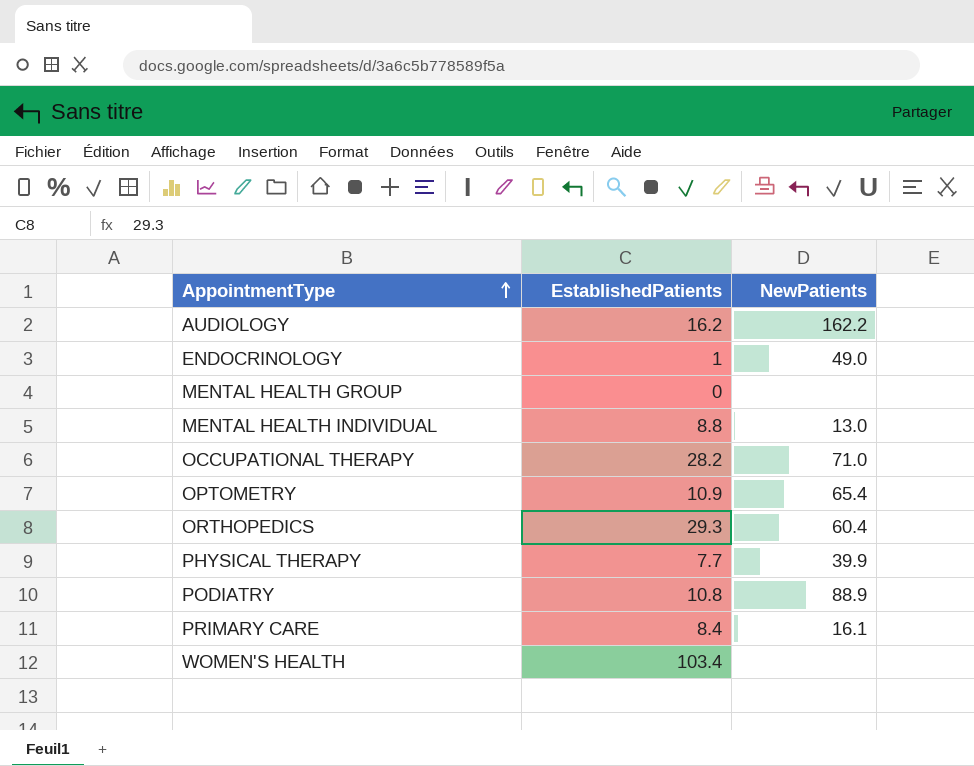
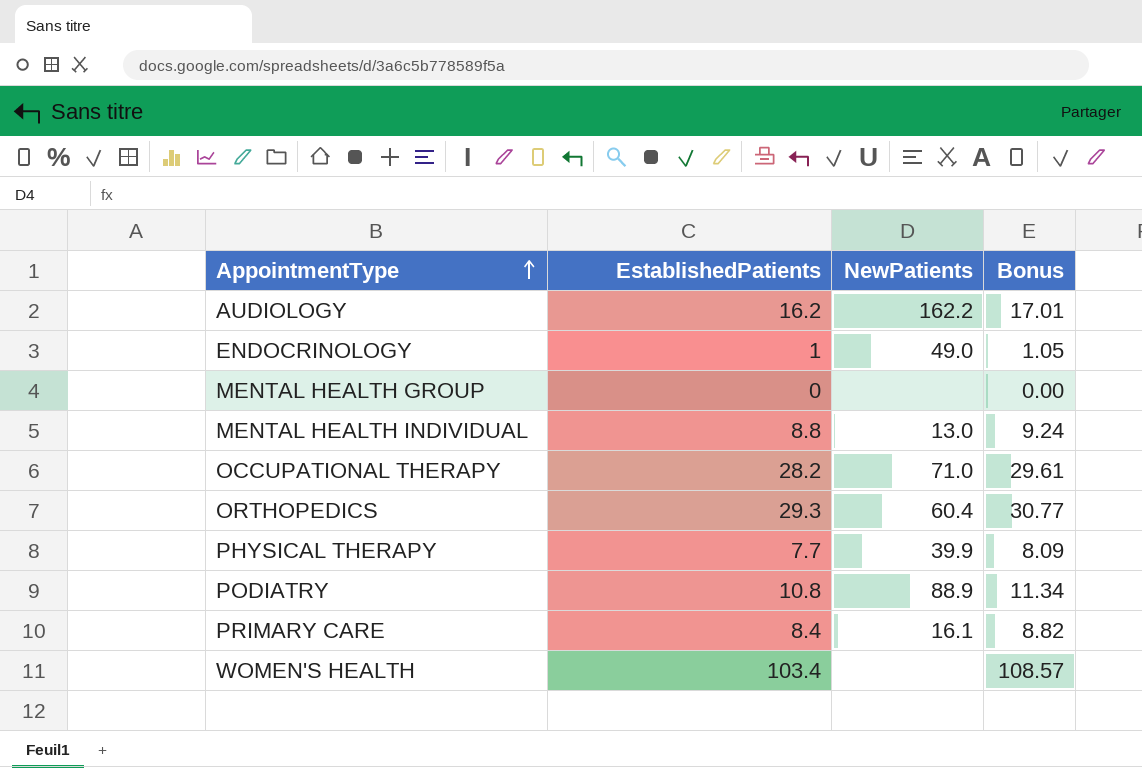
column Bonus | formula: none -> [EstablishedPatients] * 1.05
row OPTOMETRY: 10.9 | 65.4 -> none

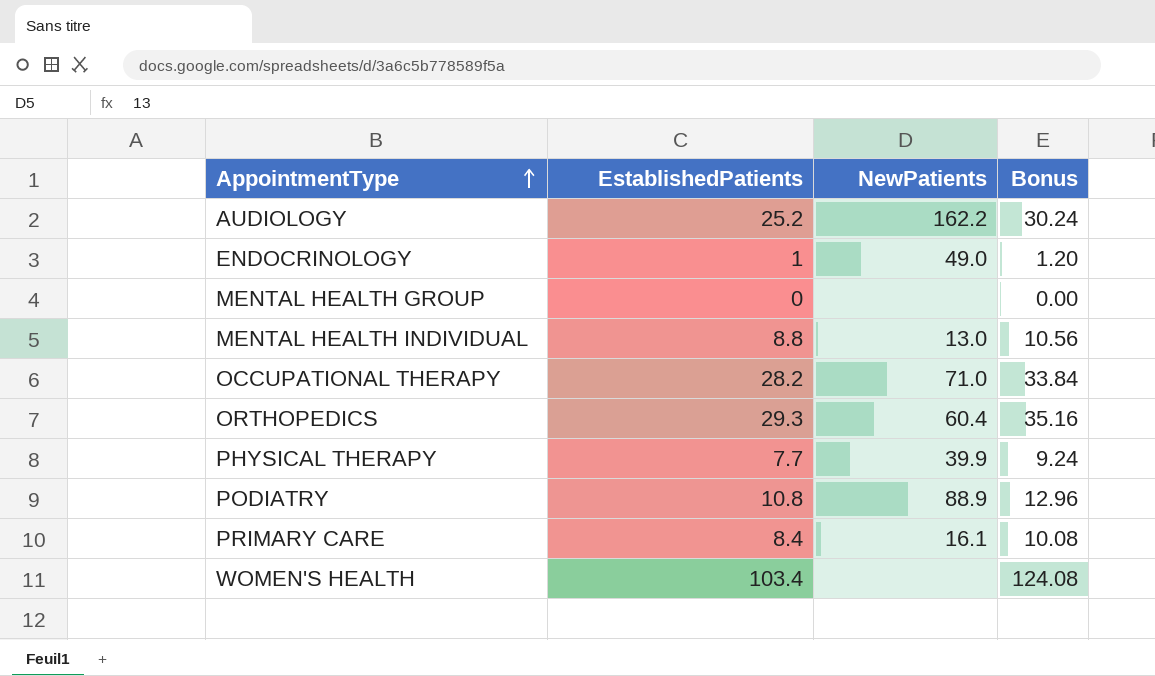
column Bonus | formula: [EstablishedPatients] * 1.05 -> [EstablishedPatients] * 1.2
AUDIOLOGY | EstablishedPatients: 16.2 -> 25.2

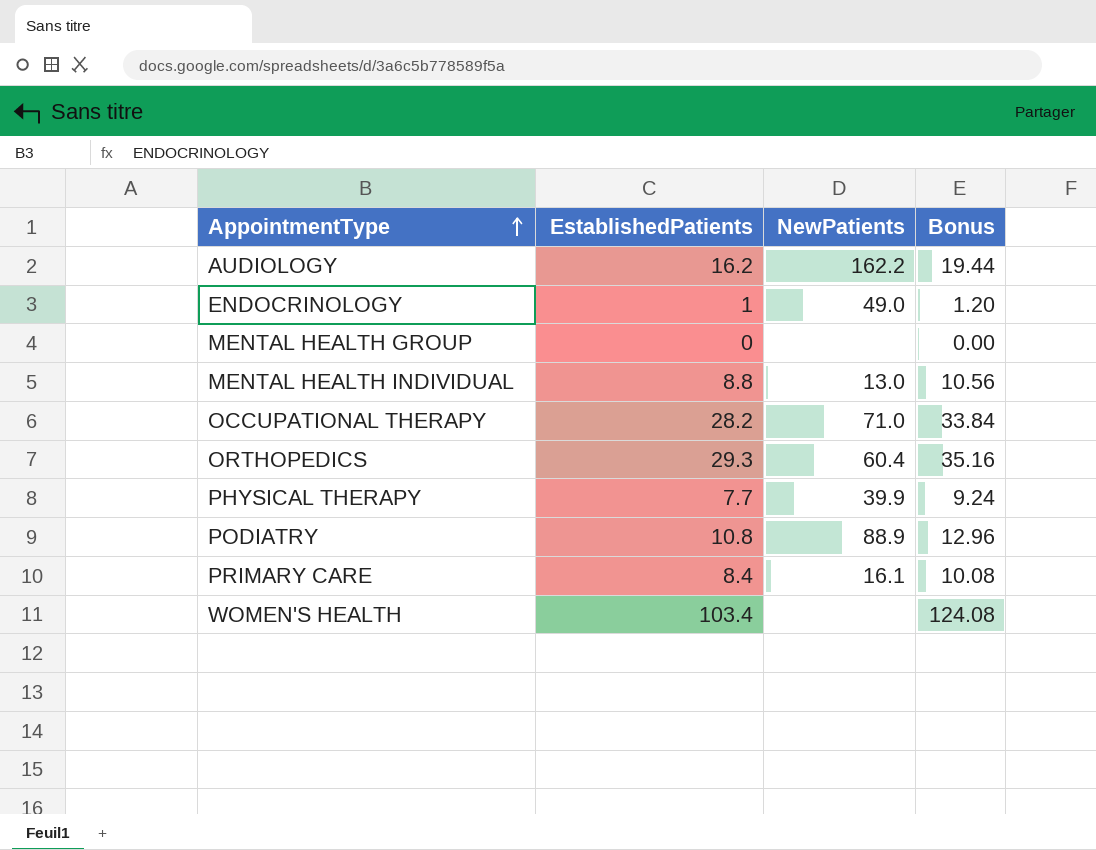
AUDIOLOGY | EstablishedPatients: 25.2 -> 16.2
AUDIOLOGY | Bonus: 30.24 -> 19.44

